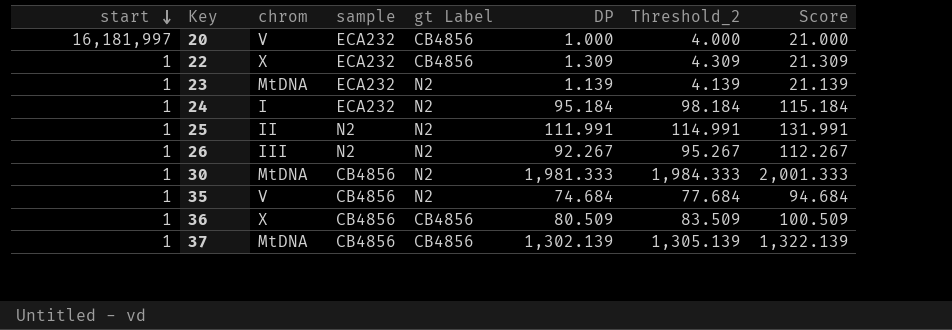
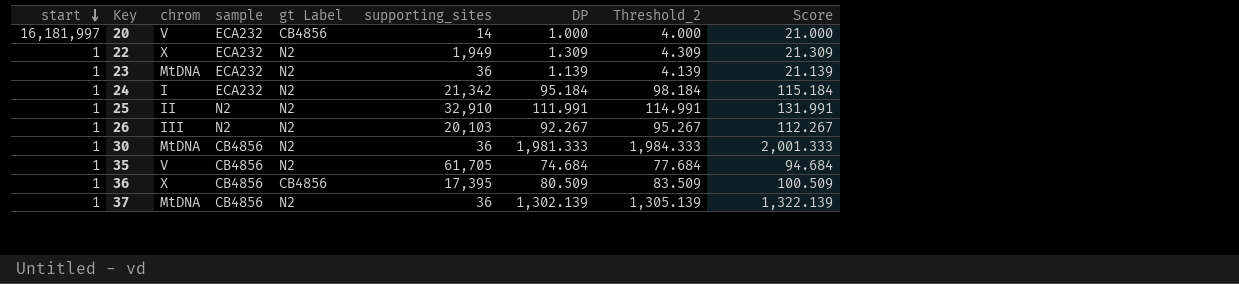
column supporting_sites | position: none -> 6
22 | gt Label: CB4856 -> N2
37 | gt Label: CB4856 -> N2

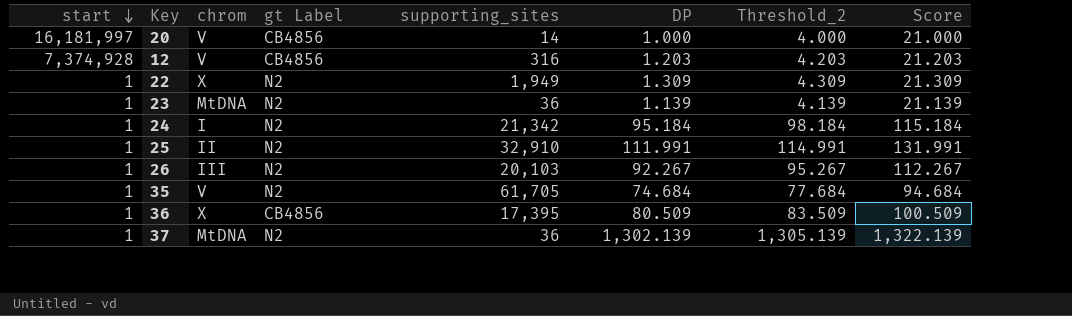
column sample | position: 4 -> none
row 30: 1 | MtDNA | CB4856 | N2 | 36 | 1,981.333 | 1,984.333 | 2,001.333 -> none
row 12: none -> 7,374,928 | V | CB4856 | 316 | 1.203 | 4.203 | 21.203

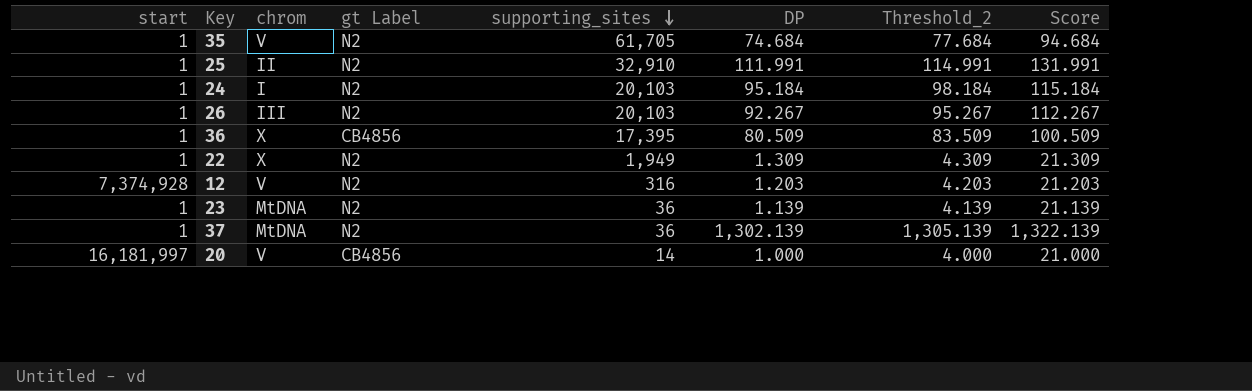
row order: start descending -> supporting_sites descending
24 | supporting_sites: 21,342 -> 20,103
12 | gt Label: CB4856 -> N2

